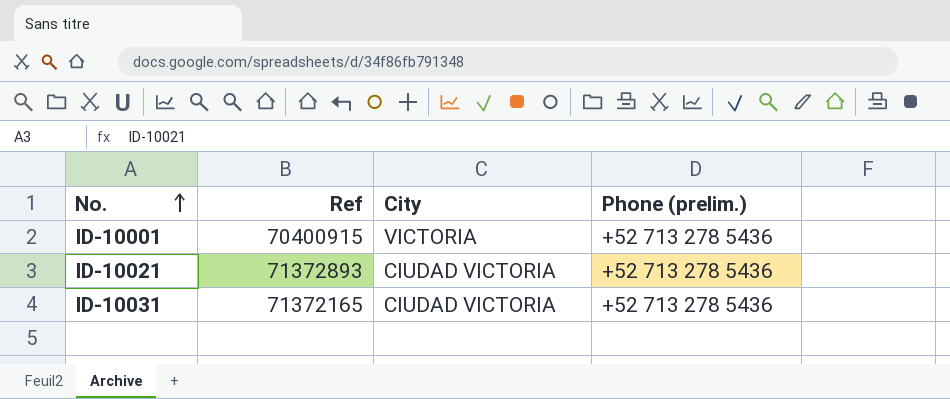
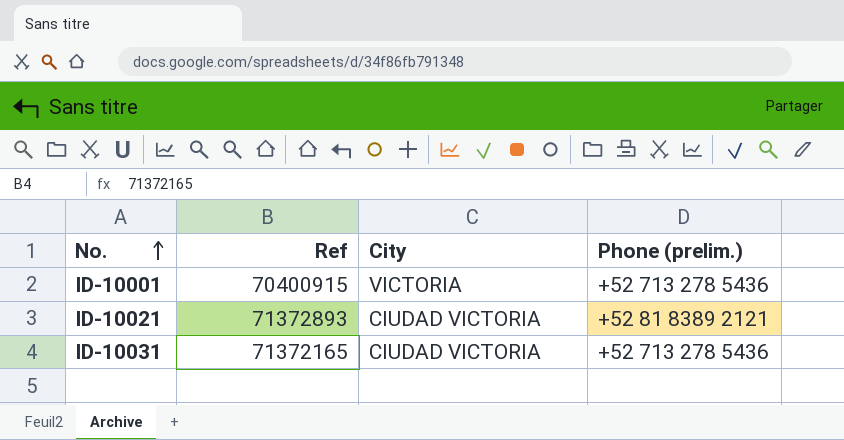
ID-10021 | Phone (prelim.): +52 713 278 5436 -> +52 81 8389 2121

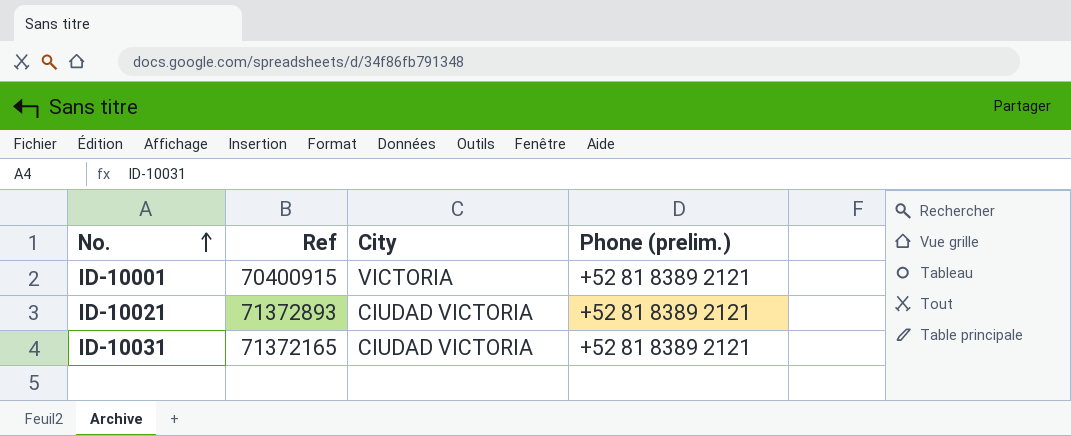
ID-10001 | Phone (prelim.): +52 713 278 5436 -> +52 81 8389 2121
ID-10031 | Phone (prelim.): +52 713 278 5436 -> +52 81 8389 2121

